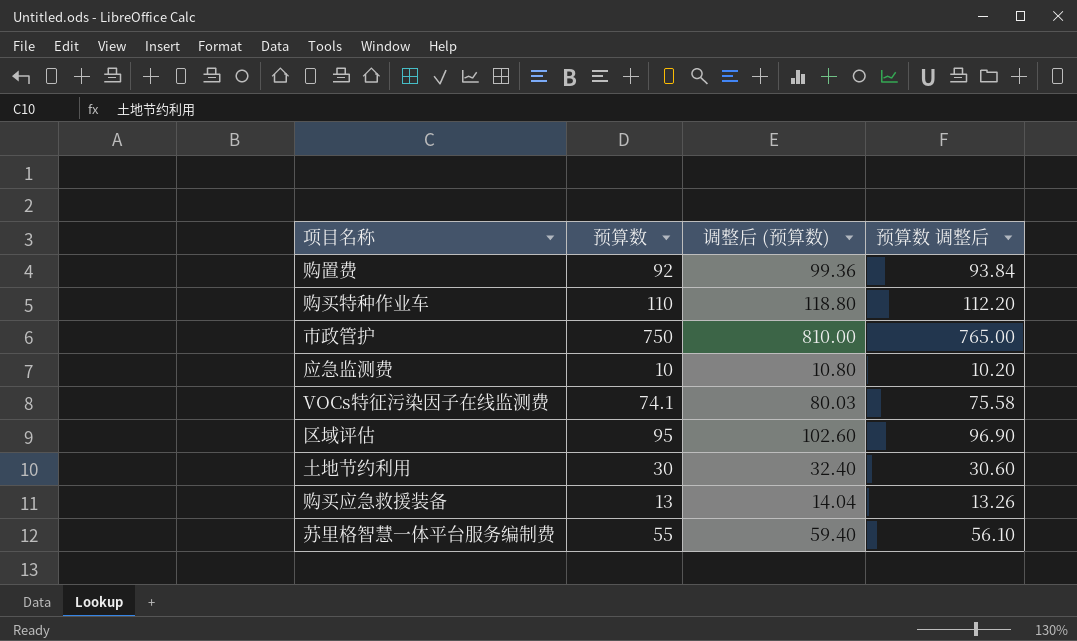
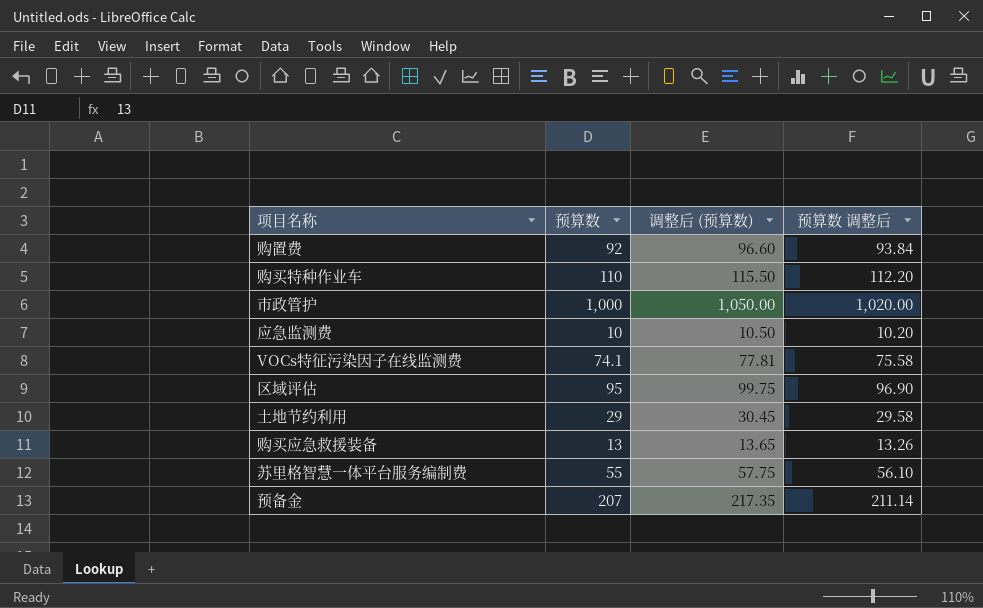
column 调整后 (预算数) | formula: [预算数] * 1.08 -> [预算数] * 1.05
市政管护 | 预算数: 750 -> 1,000
市政管护 | 预算数 调整后: 765.00 -> 1,020.00
土地节约利用 | 预算数: 30 -> 29
土地节约利用 | 预算数 调整后: 30.60 -> 29.58
row 预备金: none -> 207 | 217.35 | 211.14

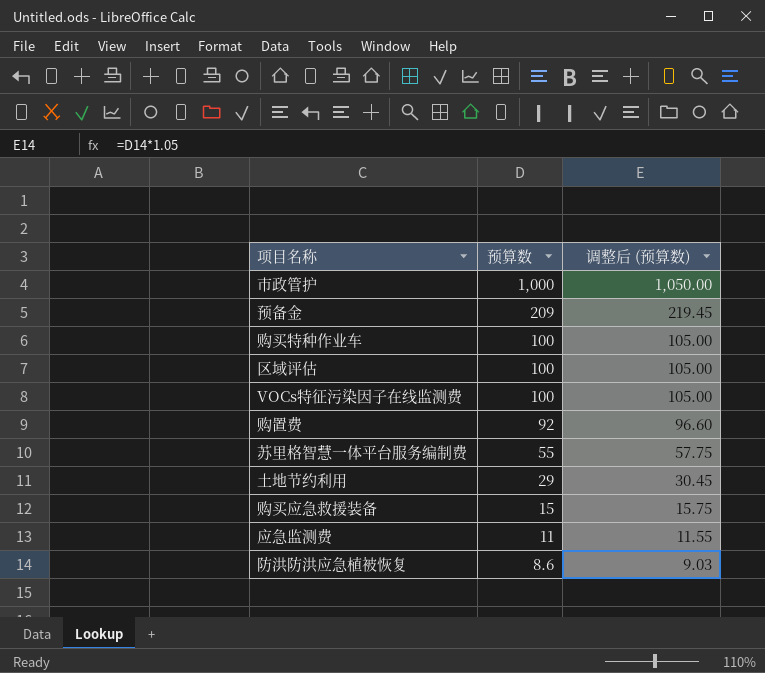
row order: none -> 预算数 descending
column 预算数 调整后 | formula: [预算数] * 1.02 -> none
预备金 | 预算数: 207 -> 209
预备金 | 调整后 (预算数): 217.35 -> 219.45
购买特种作业车 | 预算数: 110 -> 100
购买特种作业车 | 调整后 (预算数): 115.50 -> 105.00
区域评估 | 预算数: 95 -> 100
区域评估 | 调整后 (预算数): 99.75 -> 105.00
VOCs特征污染因子在线监测费 | 预算数: 74.1 -> 100
VOCs特征污染因子在线监测费 | 调整后 (预算数): 77.81 -> 105.00
购买应急救援装备 | 预算数: 13 -> 15
购买应急救援装备 | 调整后 (预算数): 13.65 -> 15.75
应急监测费 | 预算数: 10 -> 11
应急监测费 | 调整后 (预算数): 10.50 -> 11.55
row 防洪防洪应急植被恢复: none -> 8.6 | 9.03

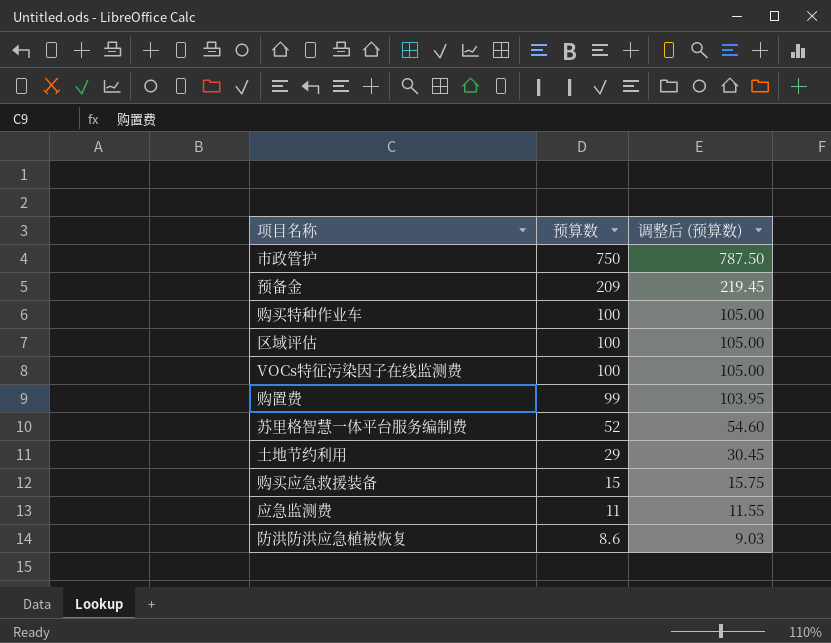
市政管护 | 预算数: 1,000 -> 750
市政管护 | 调整后 (预算数): 1,050.00 -> 787.50
购置费 | 预算数: 92 -> 99
购置费 | 调整后 (预算数): 96.60 -> 103.95
苏里格智慧一体平台服务编制费 | 预算数: 55 -> 52
苏里格智慧一体平台服务编制费 | 调整后 (预算数): 57.75 -> 54.60

